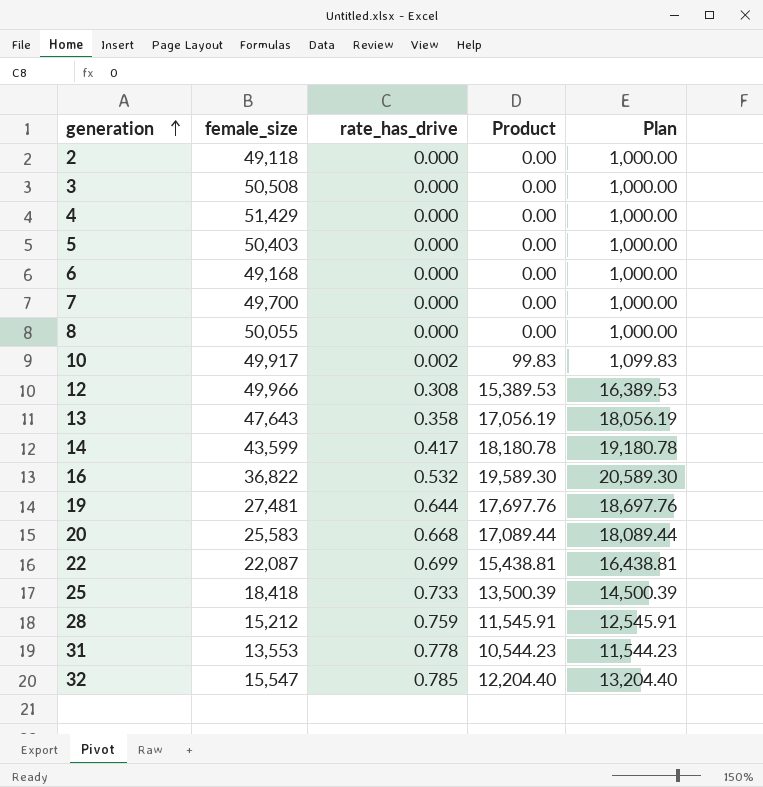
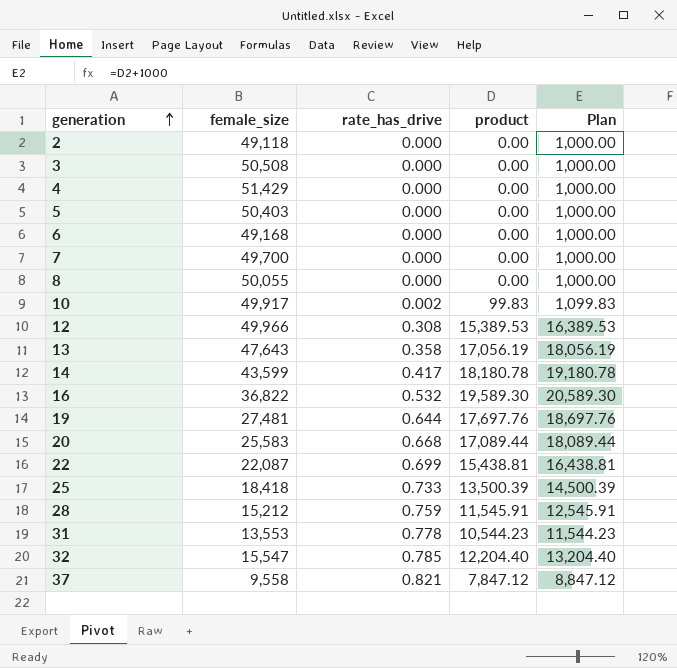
column name: Product -> product
row 37: none -> 9,558 | 0.821 | 7,847.12 | 8,847.12

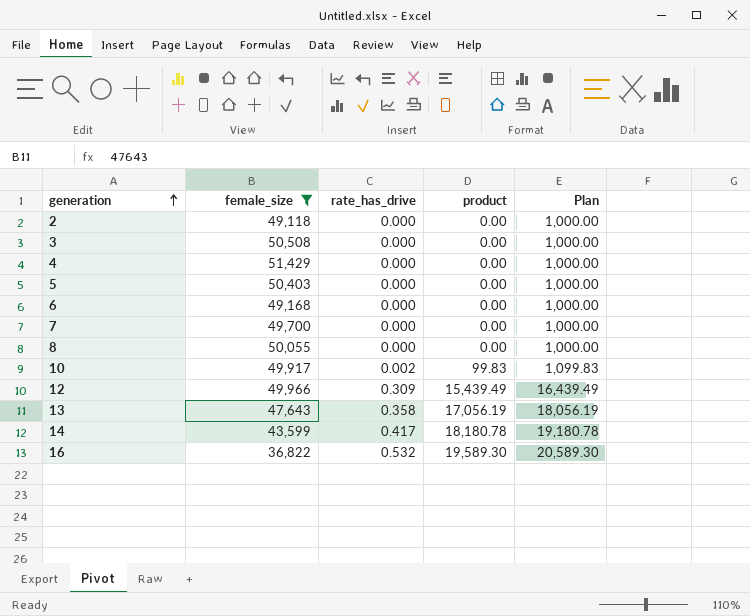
filter: none -> female_size >= 36,822
12 | rate_has_drive: 0.308 -> 0.309
12 | product: 15,389.53 -> 15,439.49
12 | Plan: 16,389.53 -> 16,439.49

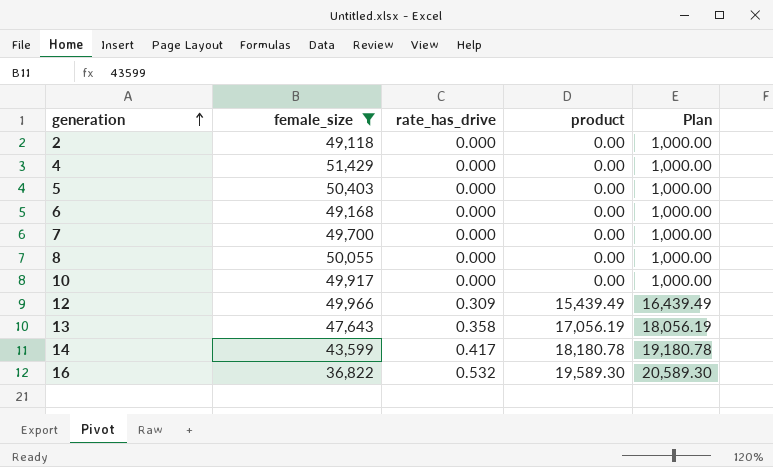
row 3: 50,508 | 0.000 | 0.00 | 1,000.00 -> none
10 | rate_has_drive: 0.002 -> 0.000
10 | product: 99.83 -> 0.00
10 | Plan: 1,099.83 -> 1,000.00

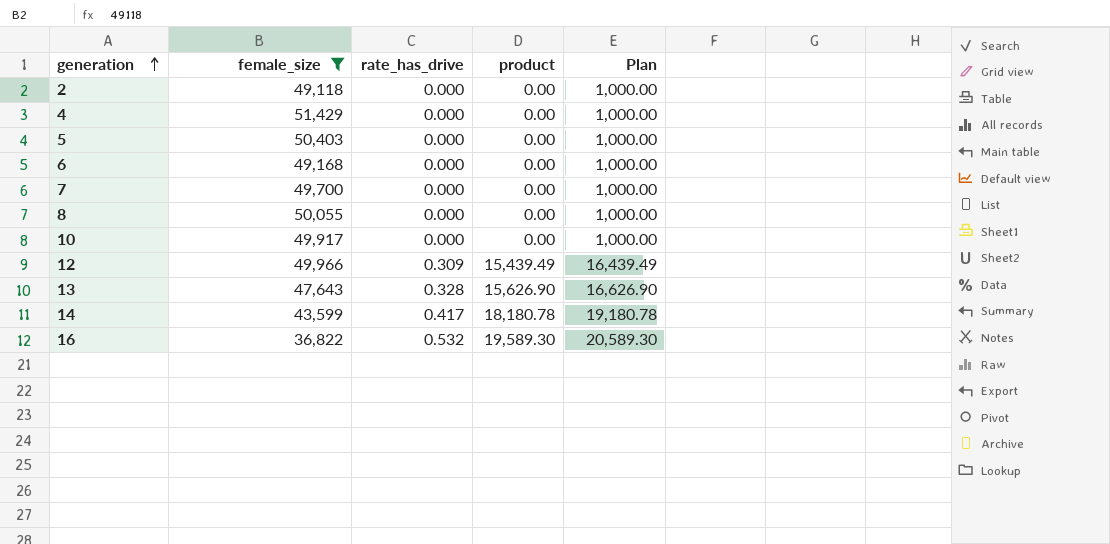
13 | rate_has_drive: 0.358 -> 0.328
13 | product: 17,056.19 -> 15,626.90
13 | Plan: 18,056.19 -> 16,626.90

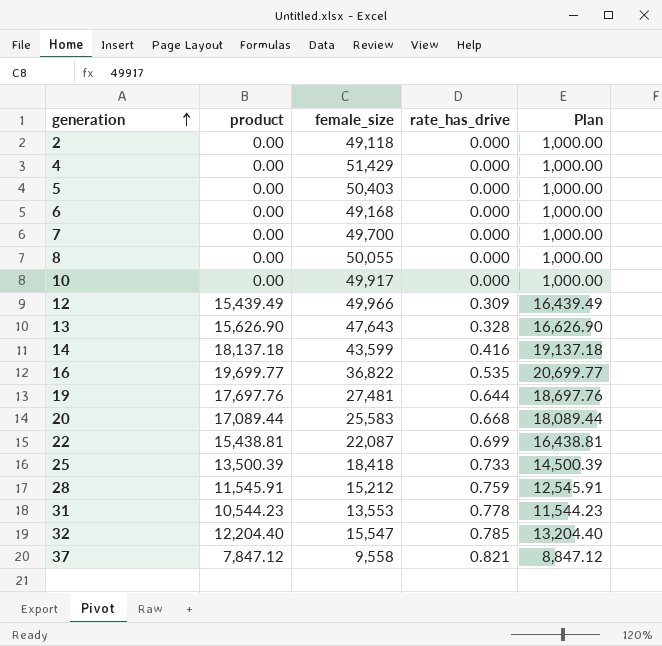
filter: female_size >= 36,822 -> none
column product | position: 4 -> 2
14 | product: 18,180.78 -> 18,137.18
14 | rate_has_drive: 0.417 -> 0.416
14 | Plan: 19,180.78 -> 19,137.18
16 | product: 19,589.30 -> 19,699.77
16 | rate_has_drive: 0.532 -> 0.535
16 | Plan: 20,589.30 -> 20,699.77

